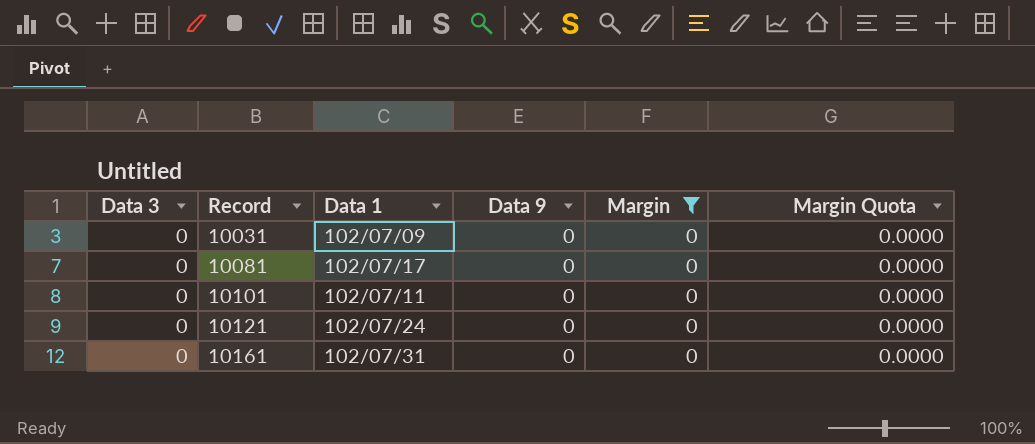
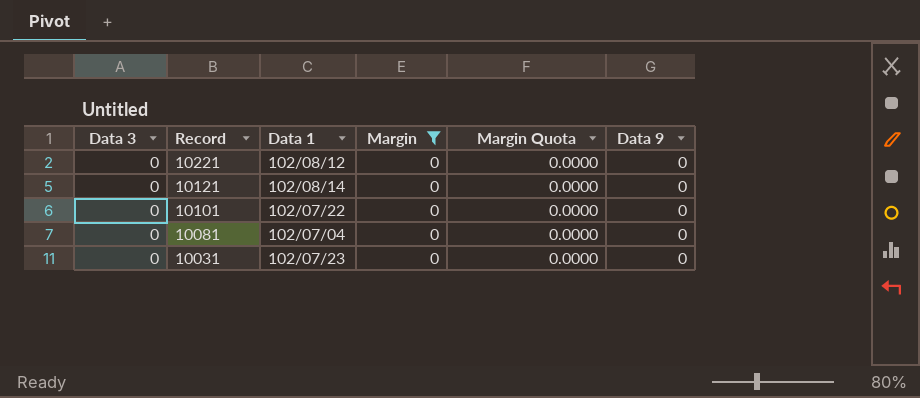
row order: Record ascending -> Record descending
column Data 9 | position: 4 -> 6
row 10161: 0 | 102/07/31 | 0 | 0 | 0.0000 -> none
row 10221: none -> 0 | 102/08/12 | 0 | 0.0000 | 0
10121 | Data 1: 102/07/24 -> 102/08/14
10101 | Data 1: 102/07/11 -> 102/07/22
10081 | Data 1: 102/07/17 -> 102/07/04
10031 | Data 1: 102/07/09 -> 102/07/23

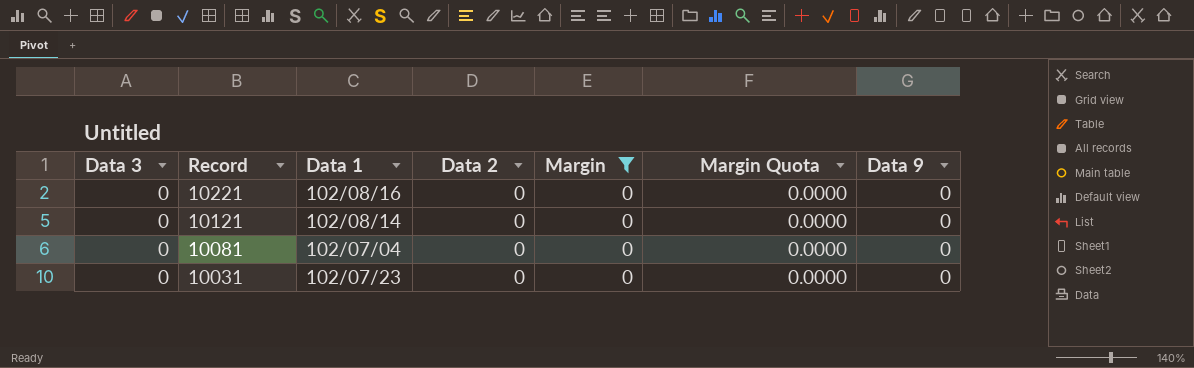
column Data 2 | position: none -> 4
row 10101: 0 | 102/07/22 | 0 | 0.0000 | 0 -> none
10221 | Data 1: 102/08/12 -> 102/08/16

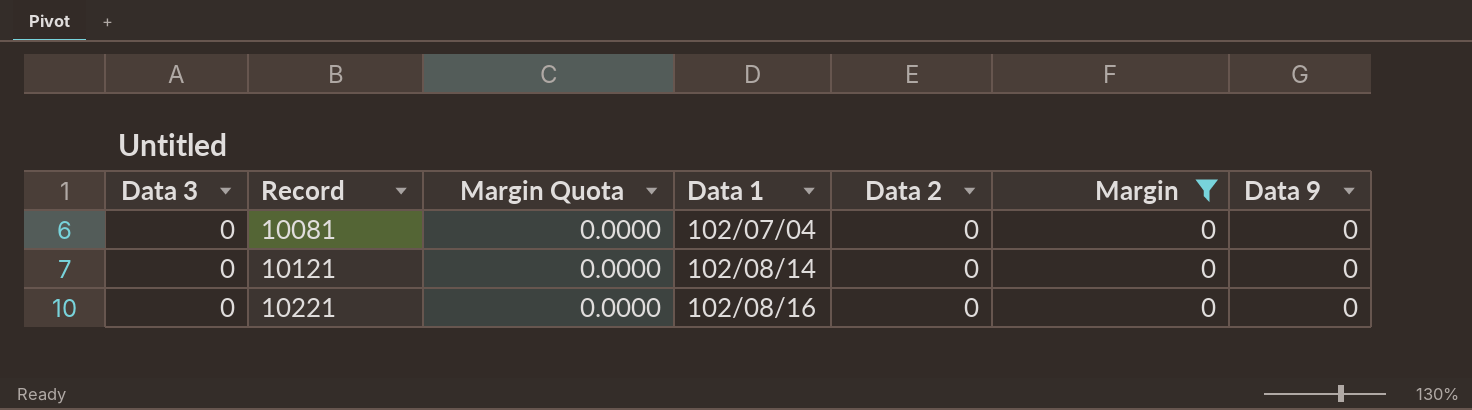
row order: Record descending -> Record ascending
column Margin Quota | position: 6 -> 3
row 10031: 0 | 102/07/23 | 0 | 0 | 0.0000 | 0 -> none

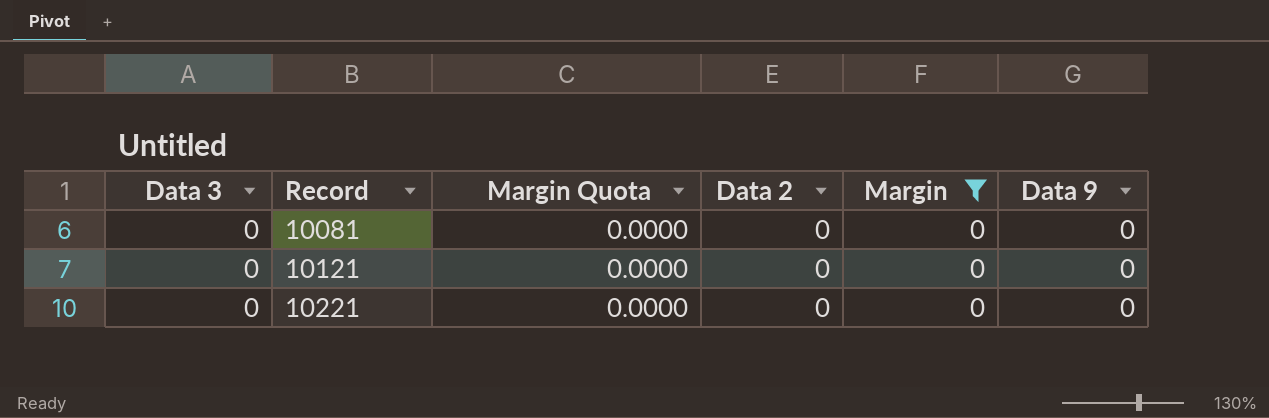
column Data 1 | position: 4 -> none

